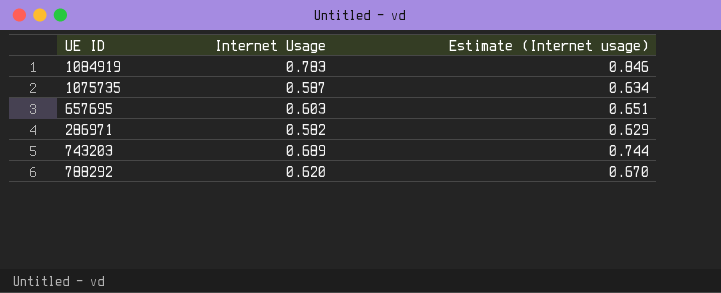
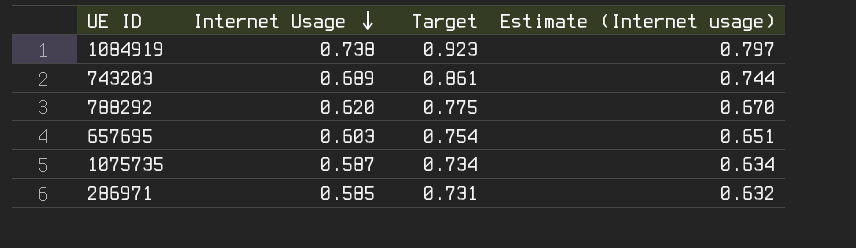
row order: none -> Internet Usage descending
column Target | formula: none -> [Internet Usage] * 1.25
1084919 | Internet Usage: 0.783 -> 0.738
1084919 | Estimate (Internet usage): 0.846 -> 0.797
286971 | Internet Usage: 0.582 -> 0.585
286971 | Estimate (Internet usage): 0.629 -> 0.632

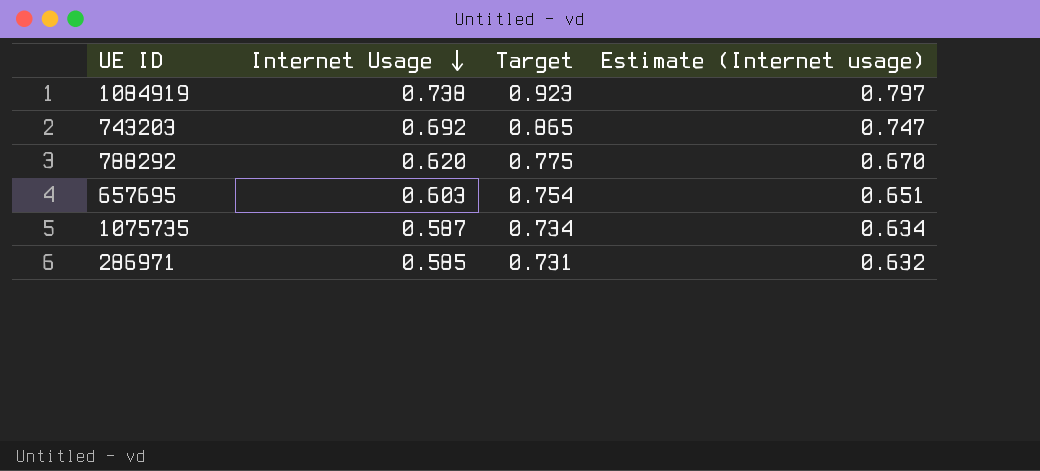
743203 | Internet Usage: 0.689 -> 0.692
743203 | Target: 0.861 -> 0.865
743203 | Estimate (Internet usage): 0.744 -> 0.747

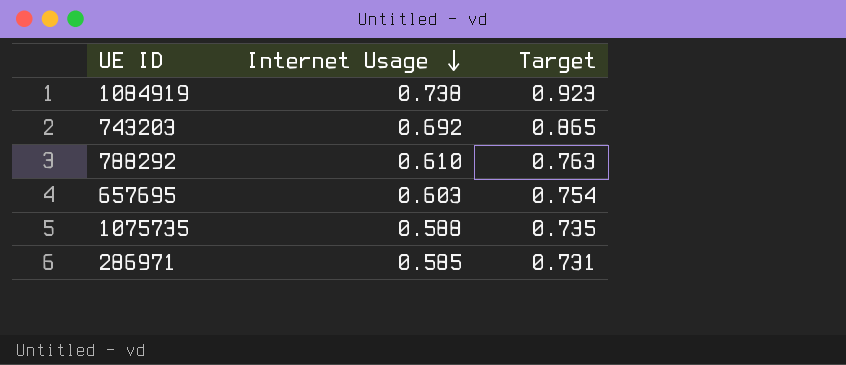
column Estimate (Internet usage) | formula: [Internet Usage] * 1.08 -> none
788292 | Internet Usage: 0.620 -> 0.610
788292 | Target: 0.775 -> 0.763
1075735 | Internet Usage: 0.587 -> 0.588
1075735 | Target: 0.734 -> 0.735

